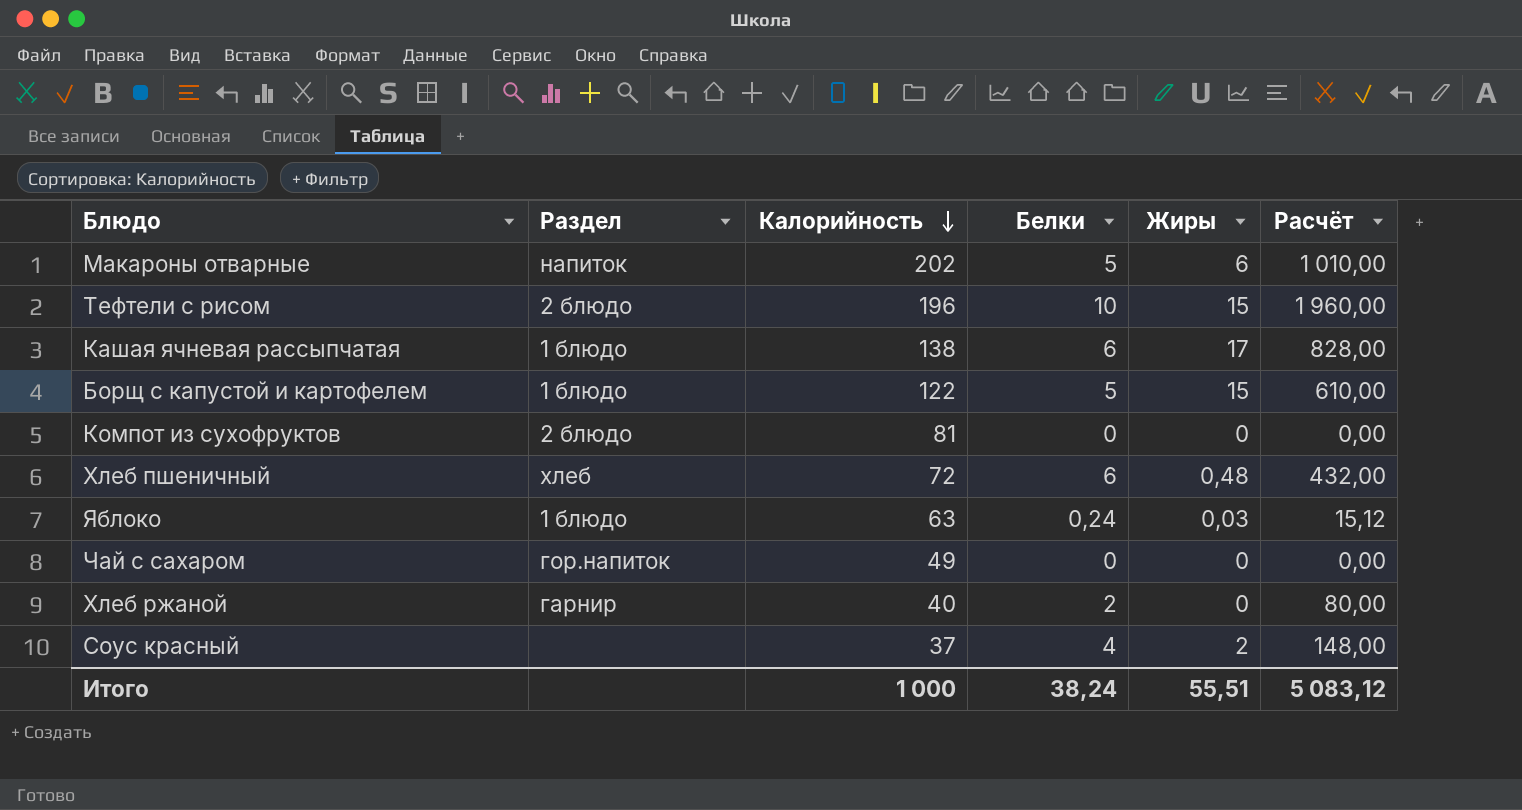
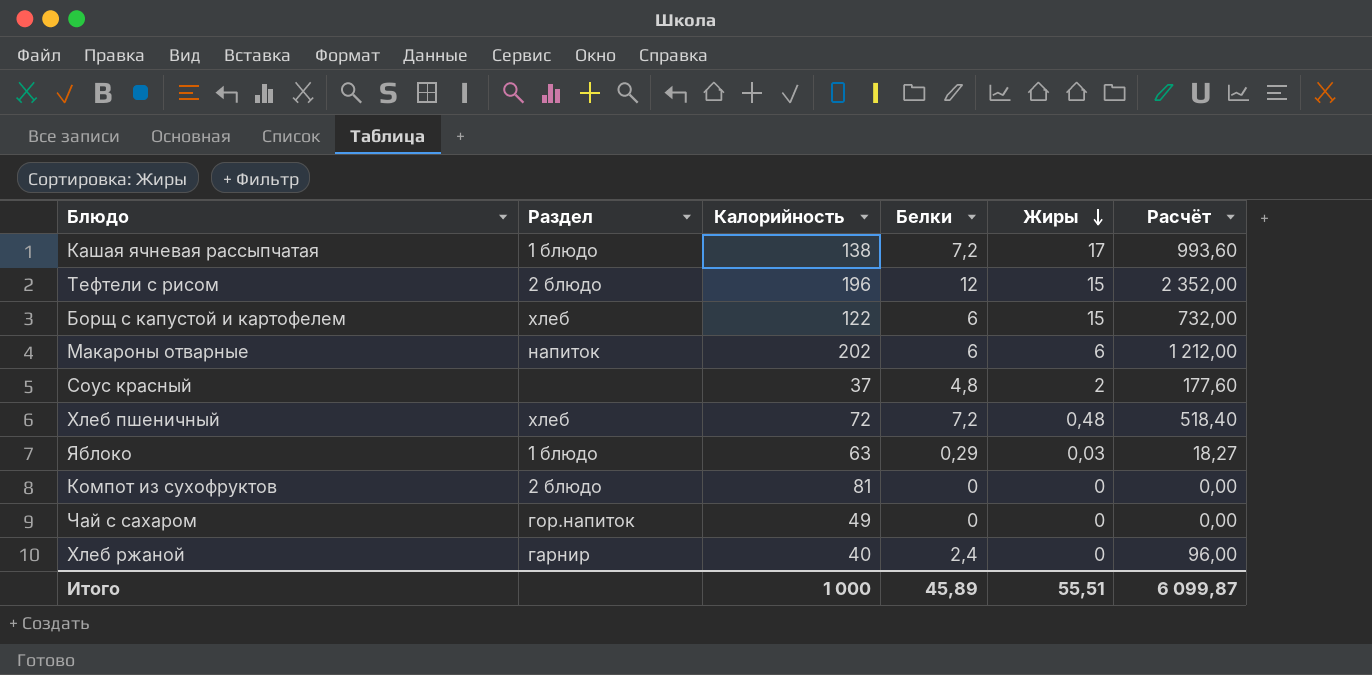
row order: Калорийность descending -> Жиры descending
Кашая ячневая рассыпчатая | Белки: 6 -> 7,2
Кашая ячневая рассыпчатая | Расчёт: 828,00 -> 993,60
Тефтели с рисом | Белки: 10 -> 12
Тефтели с рисом | Расчёт: 1 960,00 -> 2 352,00
Борщ с капустой и картофелем | Раздел: 1 блюдо -> хлеб
Борщ с капустой и картофелем | Белки: 5 -> 6
Борщ с капустой и картофелем | Расчёт: 610,00 -> 732,00
Макароны отварные | Белки: 5 -> 6
Макароны отварные | Расчёт: 1 010,00 -> 1 212,00
Соус красный | Белки: 4 -> 4,8
Соус красный | Расчёт: 148,00 -> 177,60
Хлеб пшеничный | Белки: 6 -> 7,2
Хлеб пшеничный | Расчёт: 432,00 -> 518,40
Яблоко | Белки: 0,24 -> 0,29
Яблоко | Расчёт: 15,12 -> 18,27
Хлеб ржаной | Белки: 2 -> 2,4
Хлеб ржаной | Расчёт: 80,00 -> 96,00
Итого | Белки: 38,24 -> 45,89
Итого | Расчёт: 5 083,12 -> 6 099,87

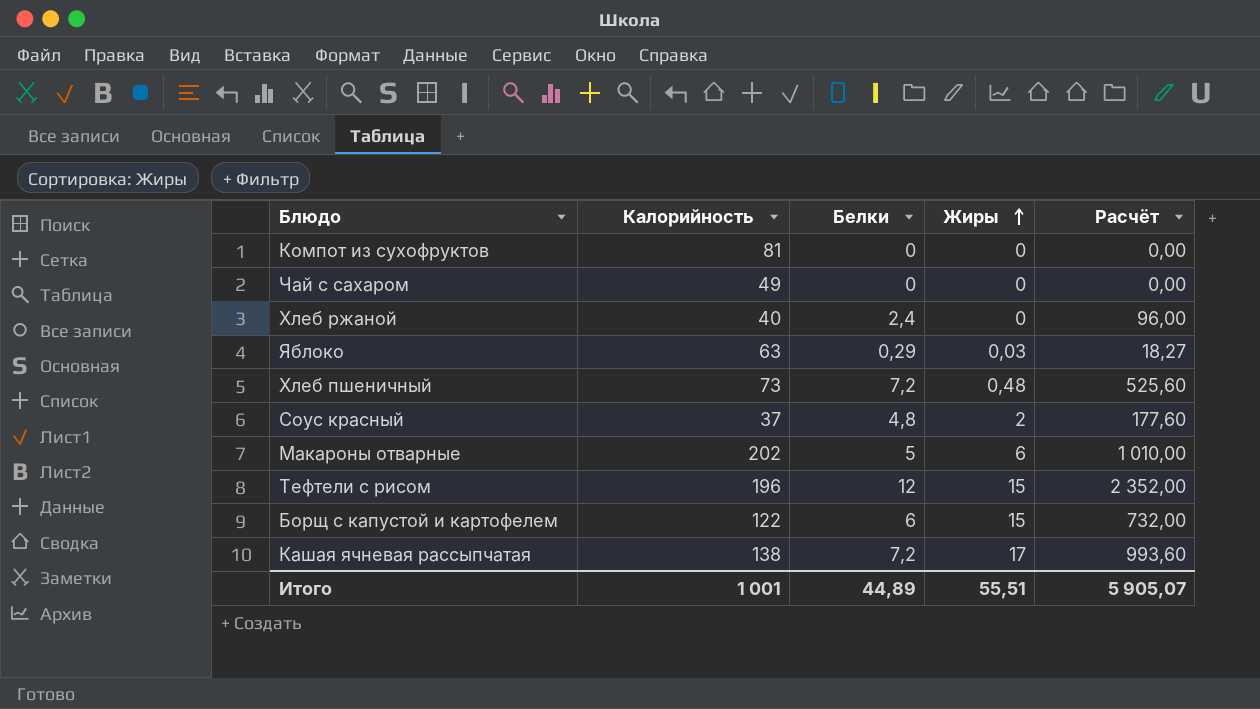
row order: Жиры descending -> Жиры ascending
column Раздел | position: 2 -> none
Хлеб пшеничный | Калорийность: 72 -> 73
Хлеб пшеничный | Расчёт: 518,40 -> 525,60
Макароны отварные | Белки: 6 -> 5
Макароны отварные | Расчёт: 1 212,00 -> 1 010,00
Итого | Калорийность: 1 000 -> 1 001
Итого | Белки: 45,89 -> 44,89
Итого | Расчёт: 6 099,87 -> 5 905,07

